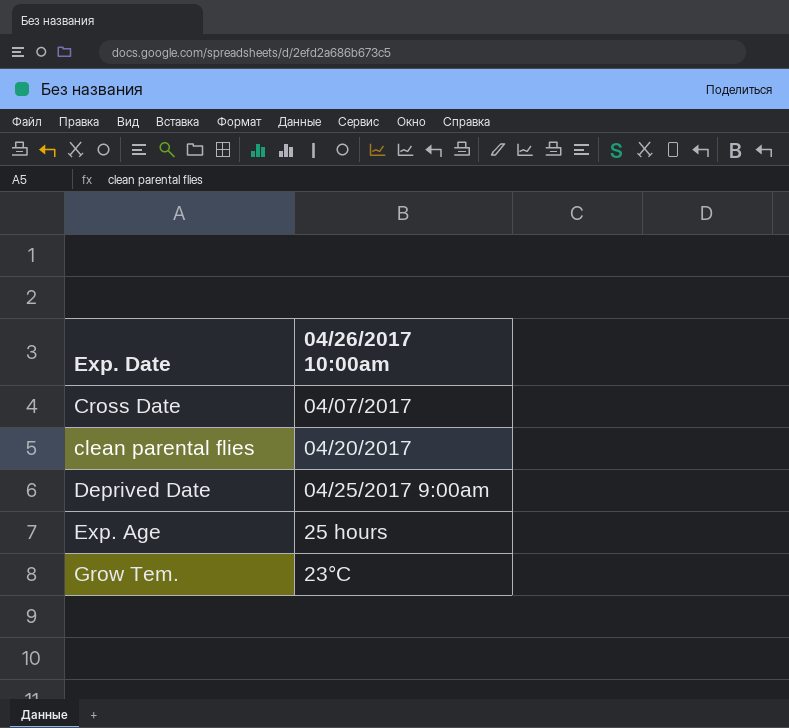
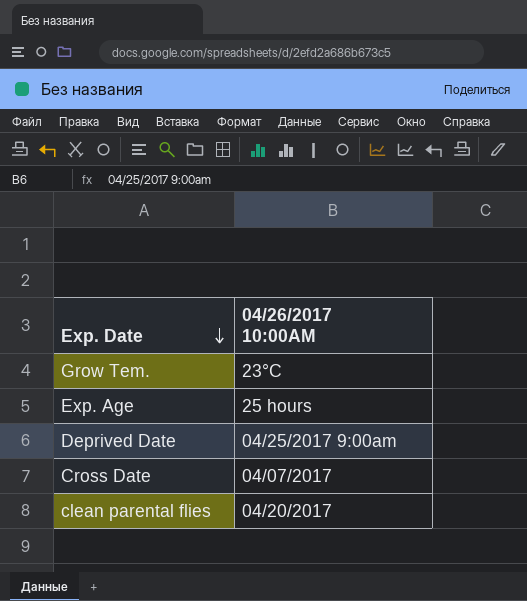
row order: none -> Exp. Date descending
column name: 04/26/2017 10:00am -> 04/26/2017 10:00AM

